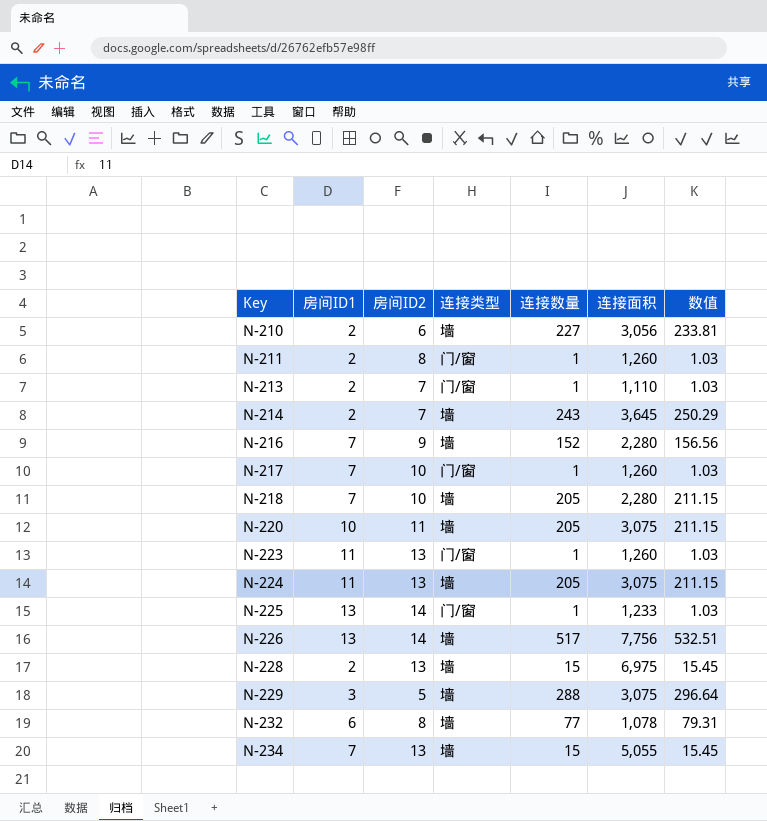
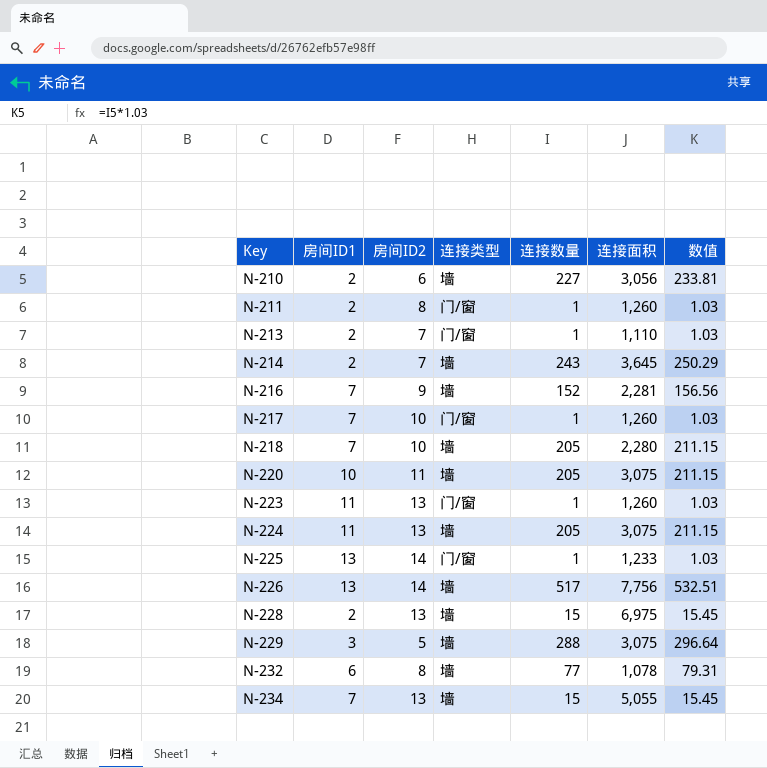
N-216 | 连接面积: 2,280 -> 2,281

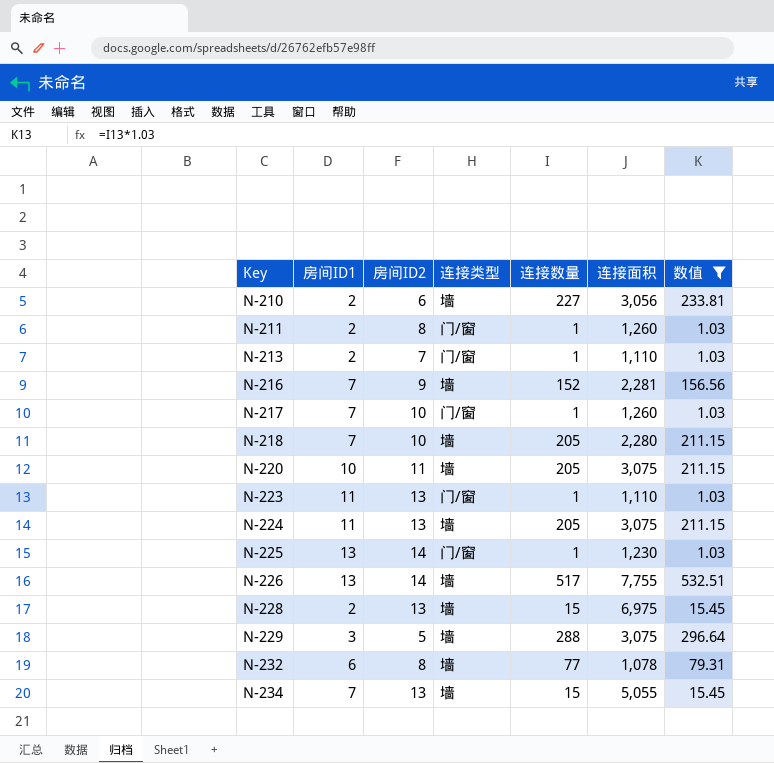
filter: none -> 数值 != 250.29
N-223 | 连接面积: 1,260 -> 1,110
N-225 | 连接面积: 1,233 -> 1,230
N-226 | 连接面积: 7,756 -> 7,755

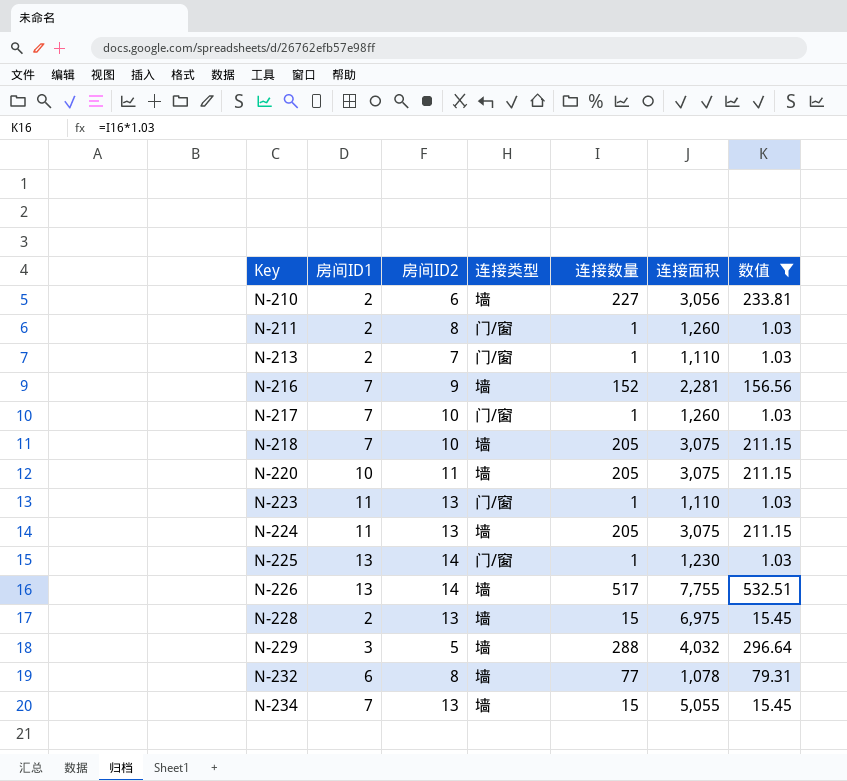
N-218 | 连接面积: 2,280 -> 3,075
N-229 | 连接面积: 3,075 -> 4,032

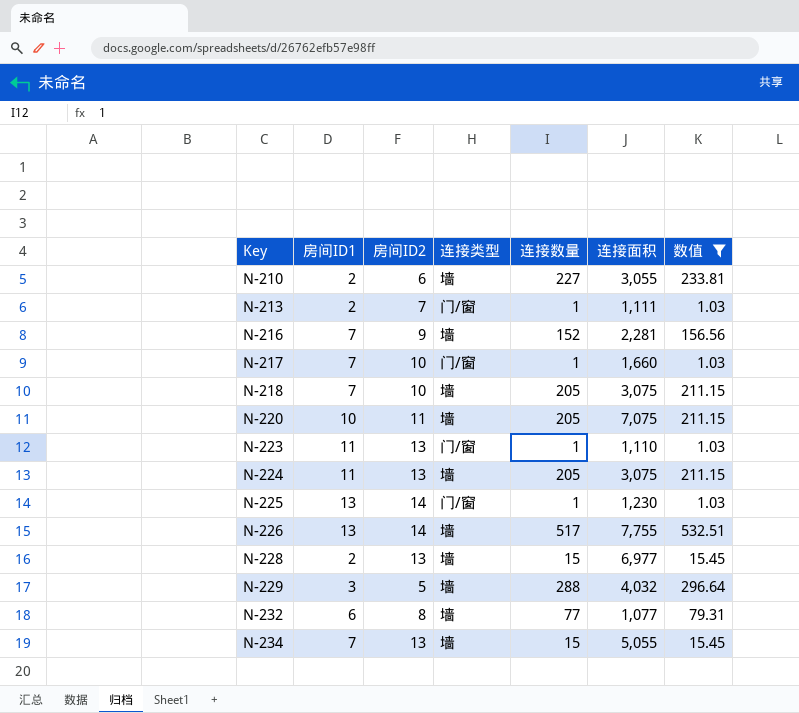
row N-211: 2 | 8 | 门/窗 | 1 | 1,260 | 1.03 -> none
N-210 | 连接面积: 3,056 -> 3,055
N-213 | 连接面积: 1,110 -> 1,111
N-217 | 连接面积: 1,260 -> 1,660
N-220 | 连接面积: 3,075 -> 7,075
N-228 | 连接面积: 6,975 -> 6,977
N-232 | 连接面积: 1,078 -> 1,077

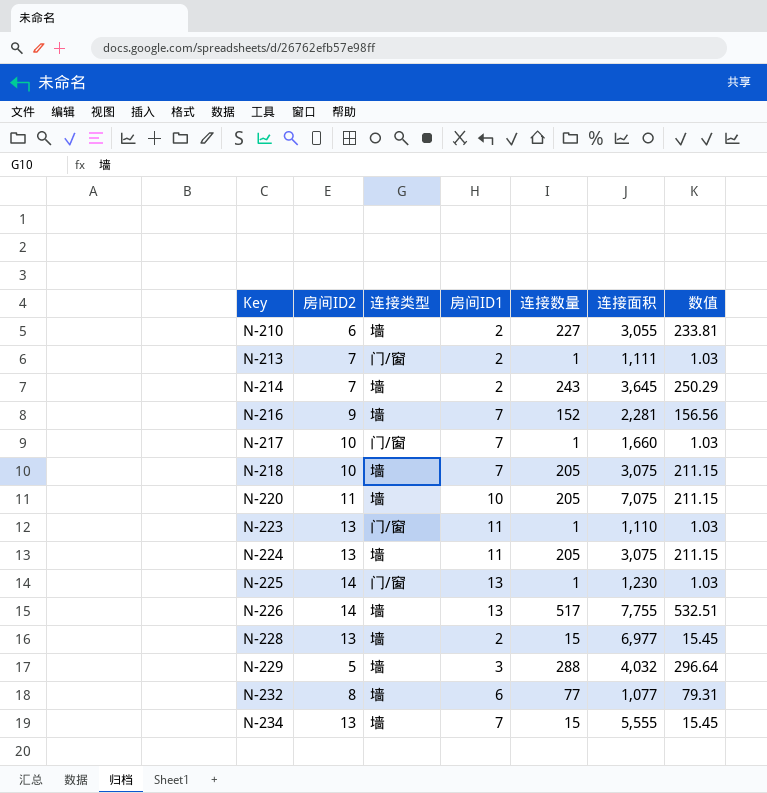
filter: 数值 != 250.29 -> none
column 房间ID1 | position: 2 -> 4
N-234 | 连接面积: 5,055 -> 5,555

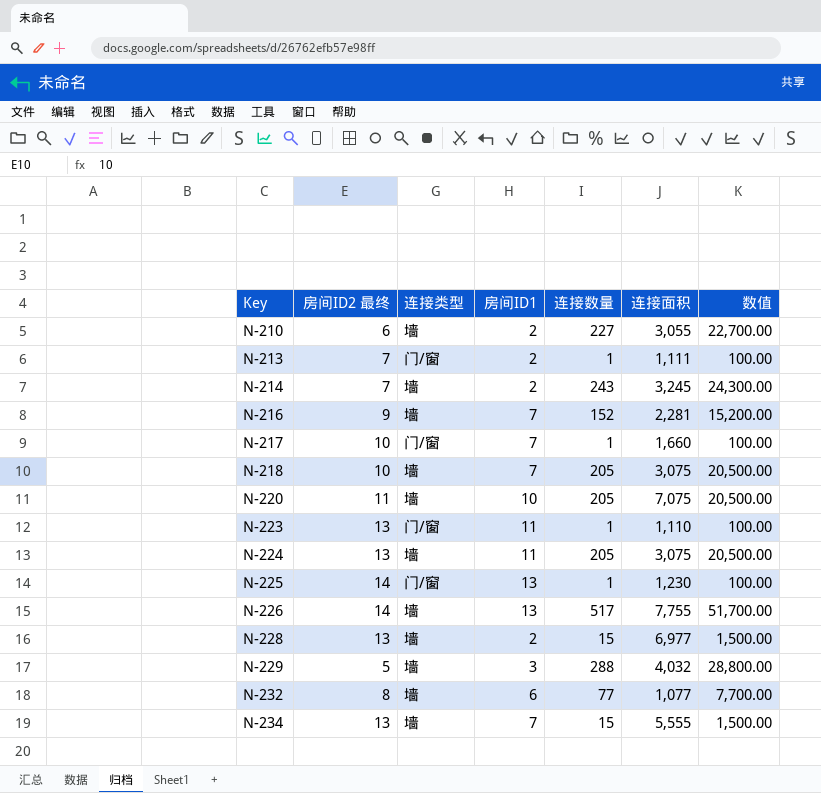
column name: 房间ID2 -> 房间ID2 最终
column 数值 | formula: [连接数量] * 1.03 -> [连接数量] * 100
N-214 | 连接面积: 3,645 -> 3,245

